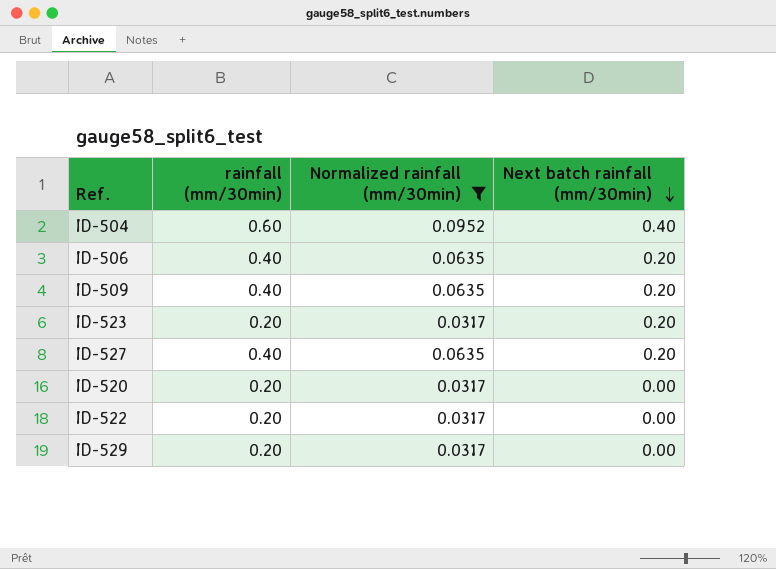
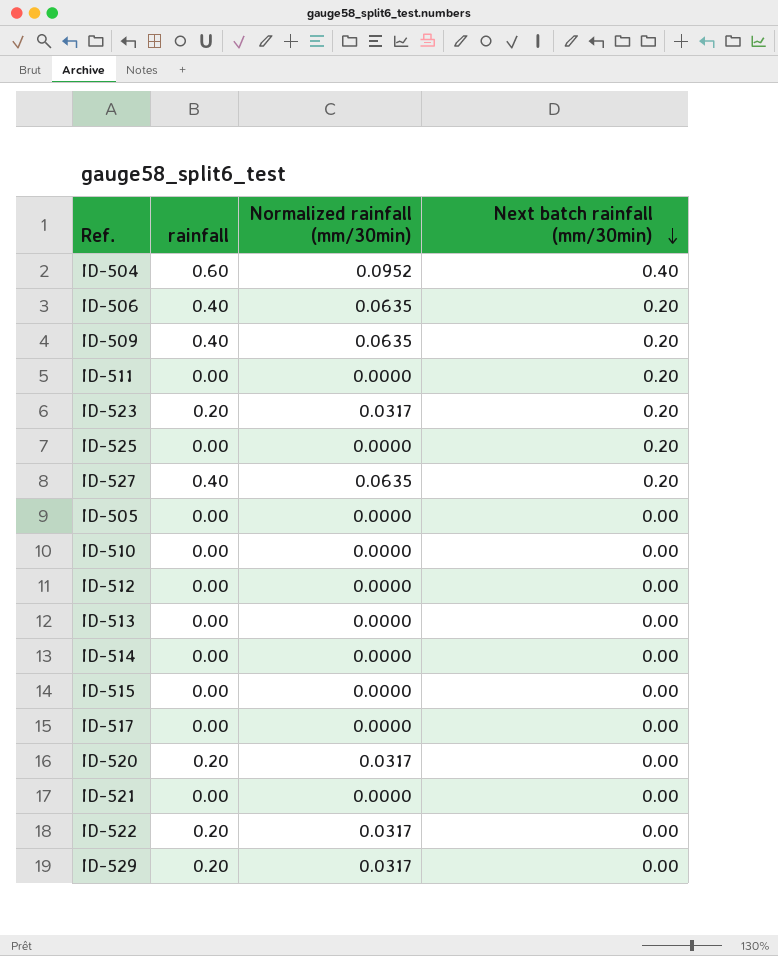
filter: Normalized rainfall (mm/30min) != 0.0000 -> none
column name: rainfall (mm/30min) -> rainfall

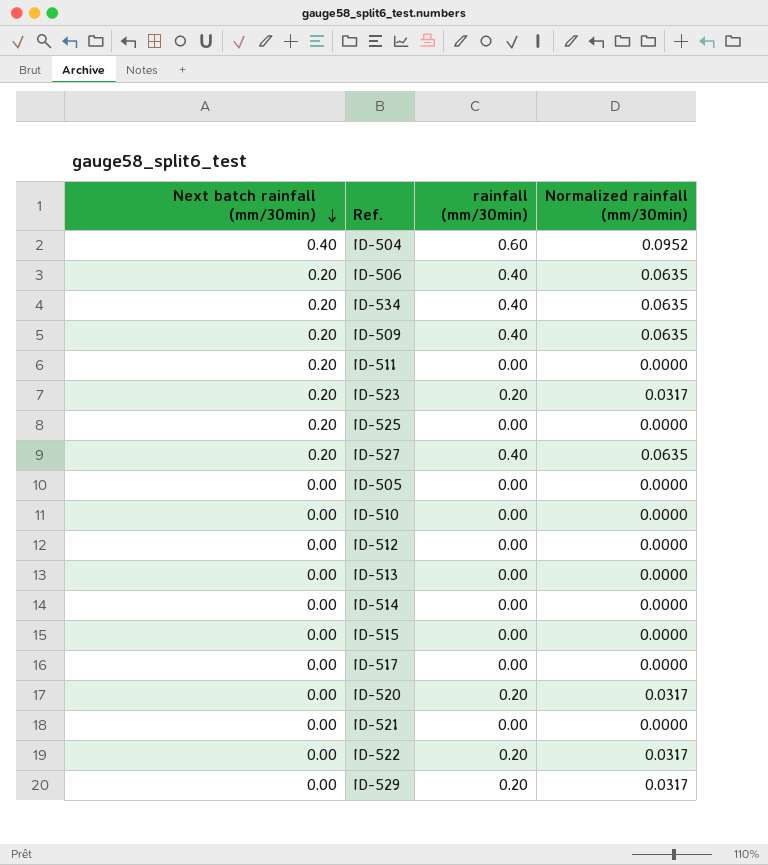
column Next batch rainfall (mm/30min) | position: 4 -> 1
column name: rainfall -> rainfall (mm/30min)
row ID-534: none -> 0.20 | 0.40 | 0.0635

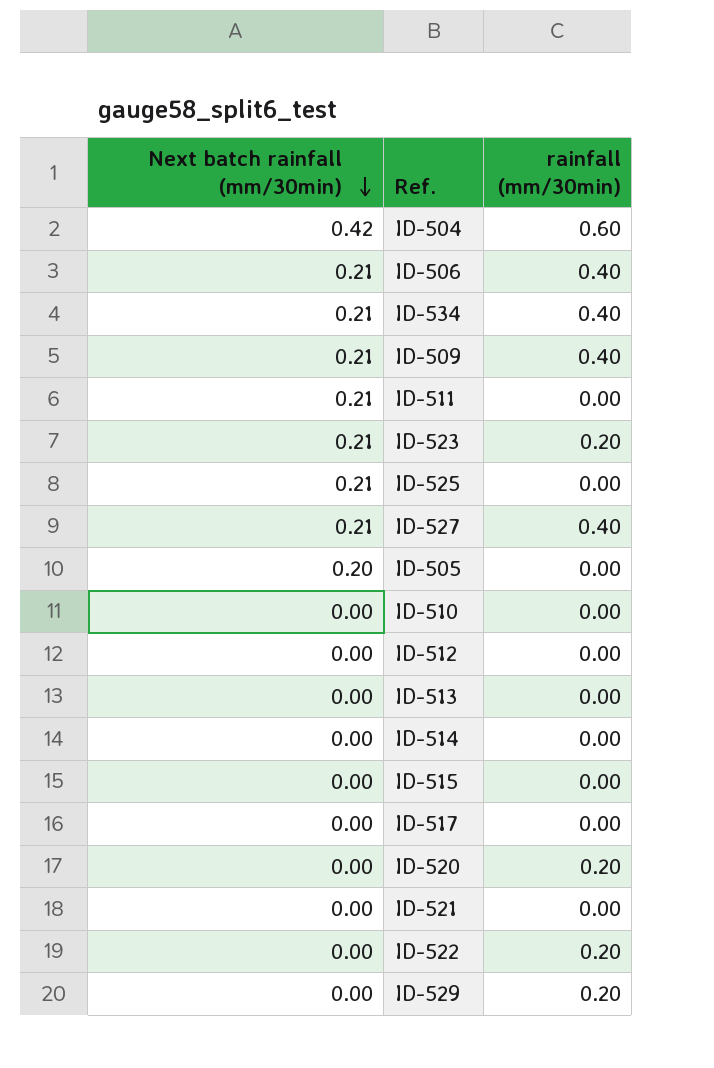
column Normalized rainfall (mm/30min) | position: 4 -> none
ID-504 | Next batch rainfall (mm/30min): 0.40 -> 0.42
ID-506 | Next batch rainfall (mm/30min): 0.20 -> 0.21
ID-534 | Next batch rainfall (mm/30min): 0.20 -> 0.21
ID-509 | Next batch rainfall (mm/30min): 0.20 -> 0.21
ID-511 | Next batch rainfall (mm/30min): 0.20 -> 0.21
ID-523 | Next batch rainfall (mm/30min): 0.20 -> 0.21
ID-525 | Next batch rainfall (mm/30min): 0.20 -> 0.21
ID-527 | Next batch rainfall (mm/30min): 0.20 -> 0.21
ID-505 | Next batch rainfall (mm/30min): 0.00 -> 0.20

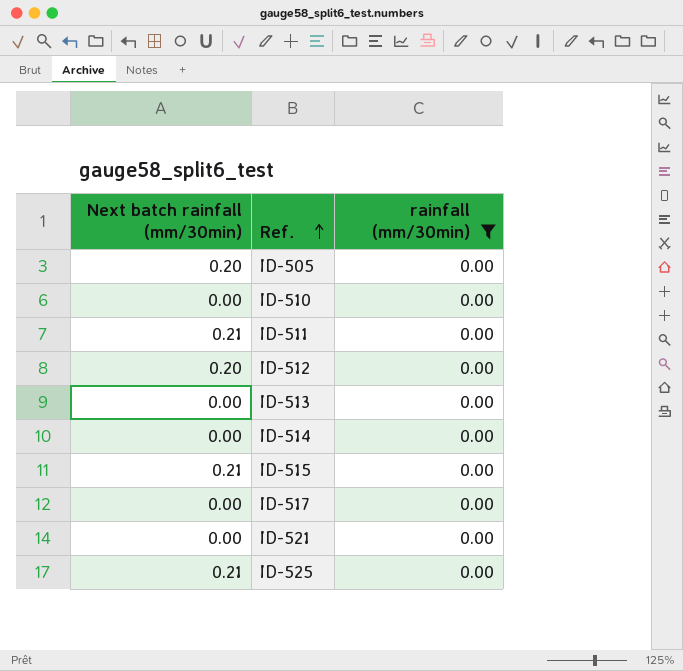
filter: none -> rainfall (mm/30min) = 0.00
row order: Next batch rainfall (mm/30min) descending -> Ref. ascending
ID-512 | Next batch rainfall (mm/30min): 0.00 -> 0.20
ID-515 | Next batch rainfall (mm/30min): 0.00 -> 0.21

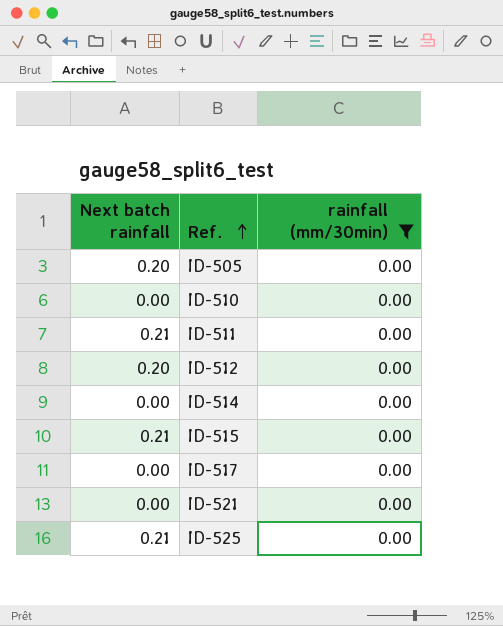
column name: Next batch rainfall (mm/30min) -> Next batch rainfall
row ID-513: 0.00 | 0.00 -> none

